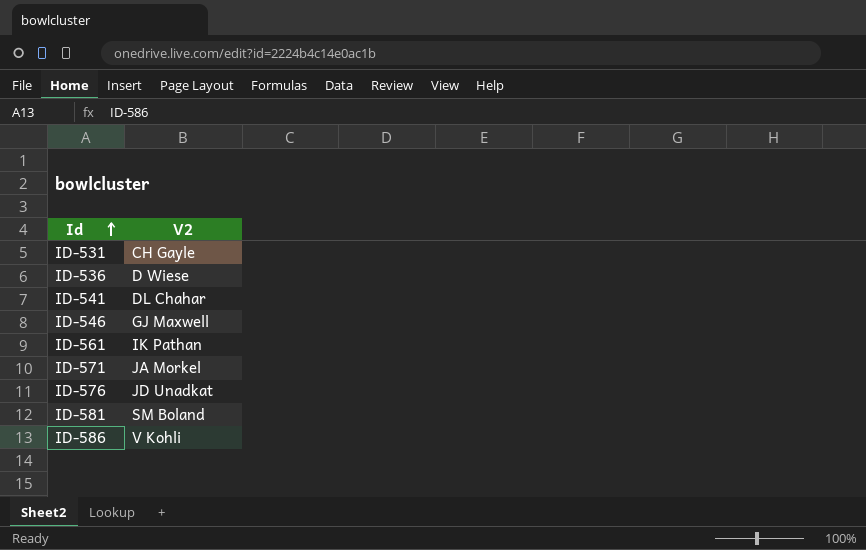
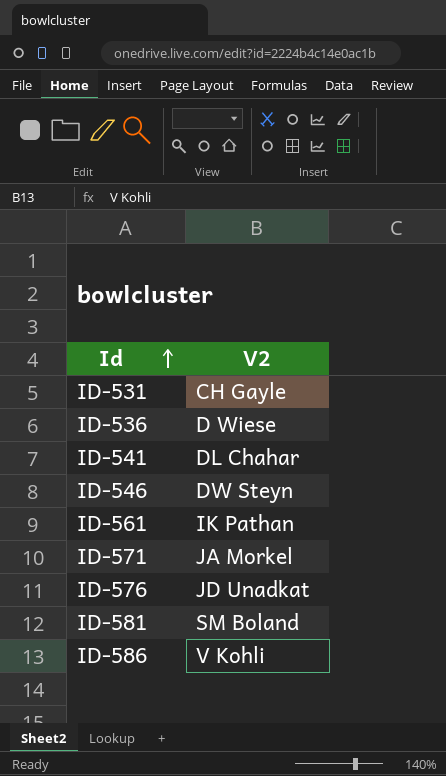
ID-546 | V2: GJ Maxwell -> DW Steyn

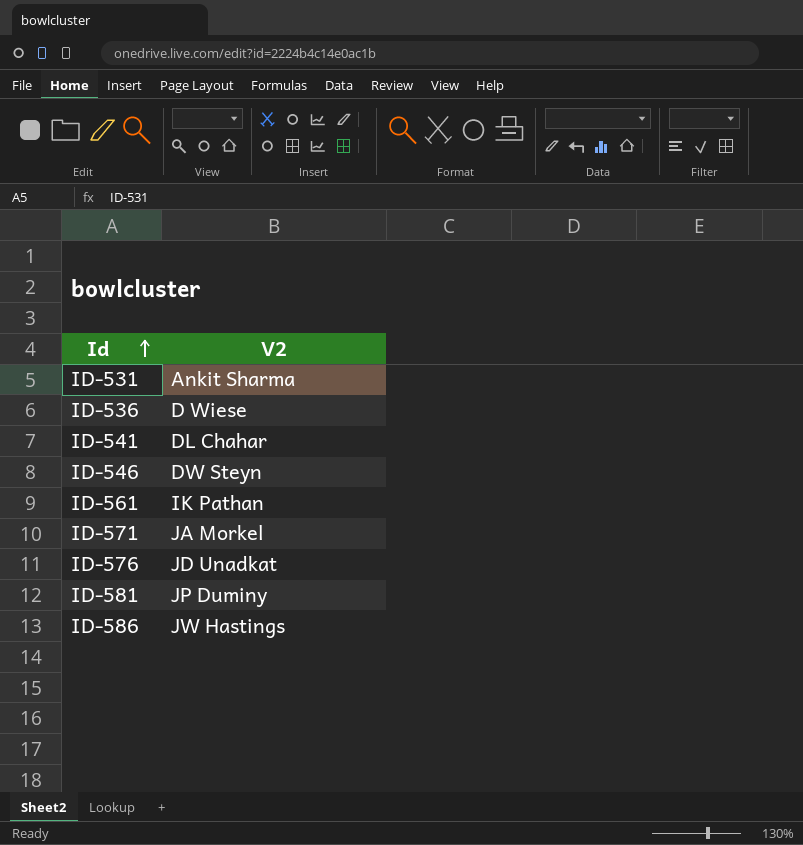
ID-531 | V2: CH Gayle -> Ankit Sharma
ID-581 | V2: SM Boland -> JP Duminy
ID-586 | V2: V Kohli -> JW Hastings

